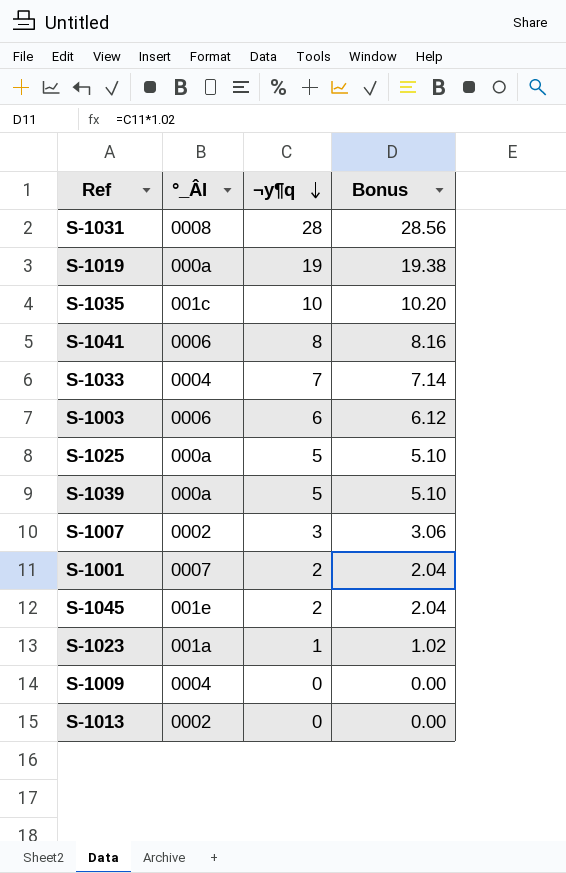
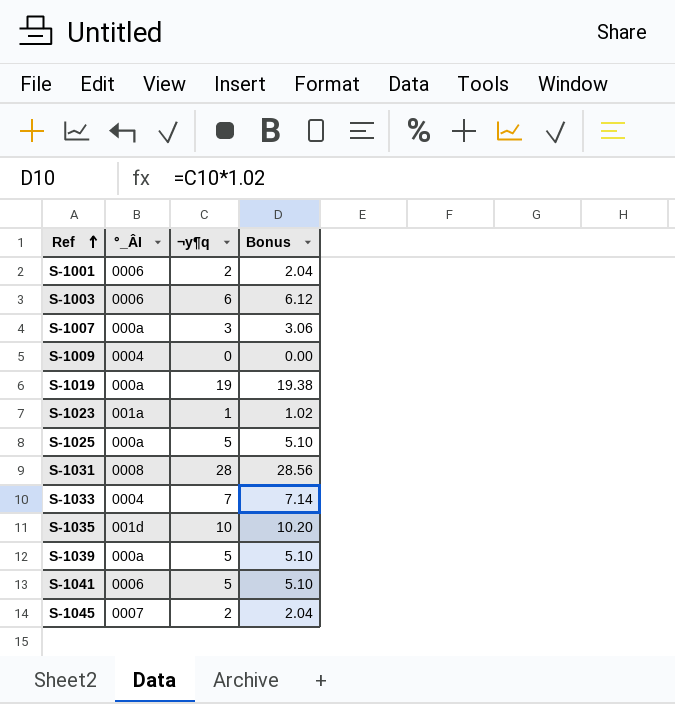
row order: ¬y¶q descending -> Ref ascending
row S-1013: 0002 | 0 | 0.00 -> none
S-1001 | °_ÂI: 0007 -> 0006
S-1007 | °_ÂI: 0002 -> 000a
S-1035 | °_ÂI: 001c -> 001d
S-1041 | ¬y¶q: 8 -> 5
S-1041 | Bonus: 8.16 -> 5.10
S-1045 | °_ÂI: 001e -> 0007

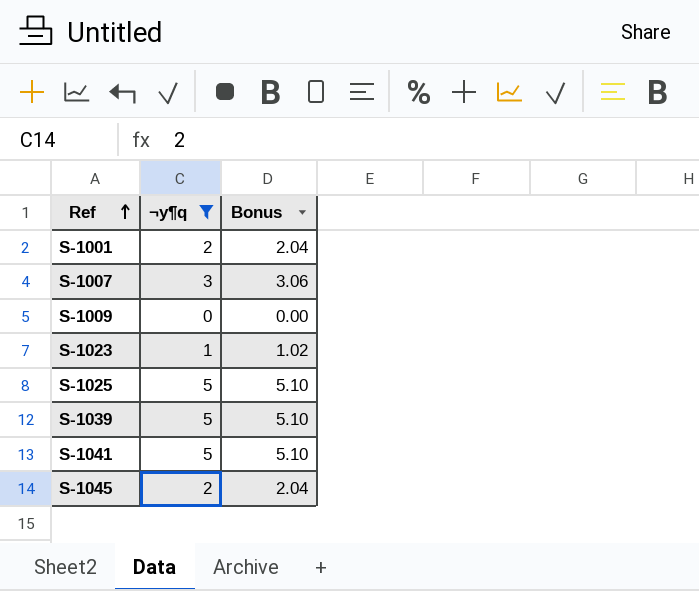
filter: none -> ¬y¶q <= 5
column °_ÂI | position: 2 -> none

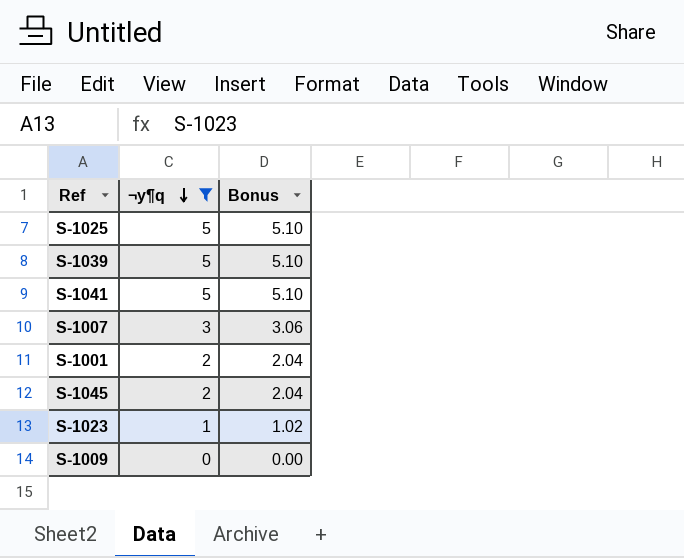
row order: Ref ascending -> ¬y¶q descending

